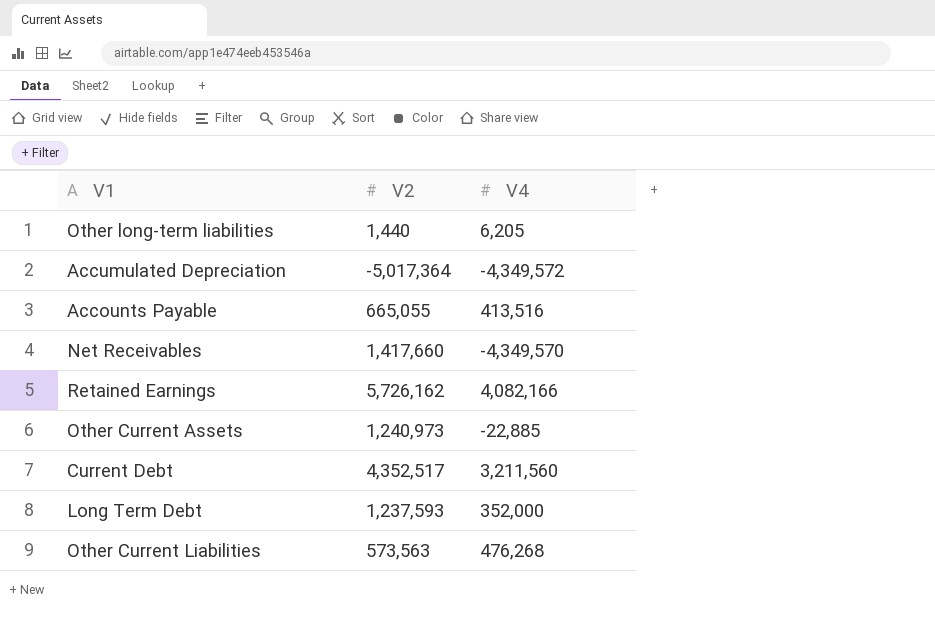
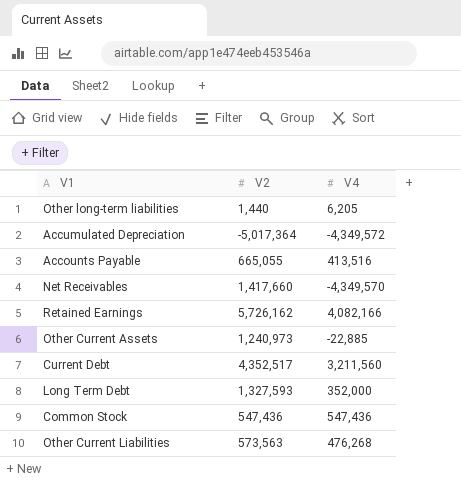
Long Term Debt | V2: 1,237,593 -> 1,327,593
row Common Stock: none -> 547,436 | 547,436

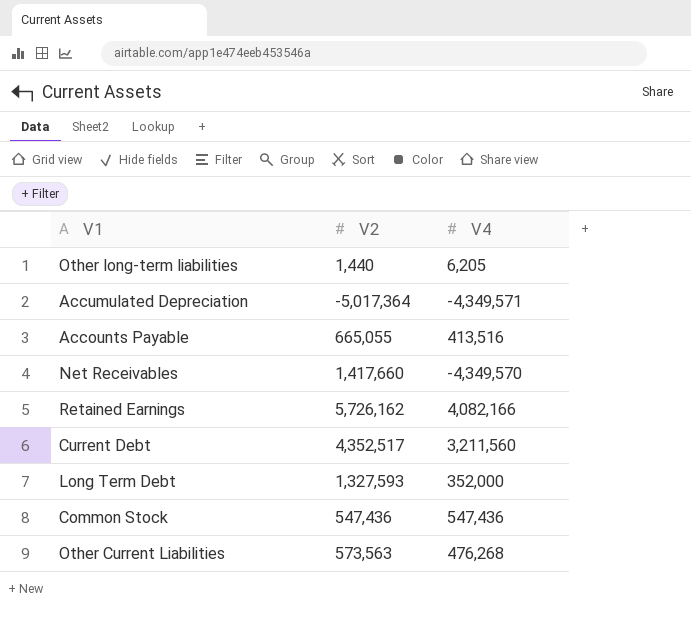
row Other Current Assets: 1,240,973 | -22,885 -> none
Accumulated Depreciation | V4: -4,349,572 -> -4,349,571

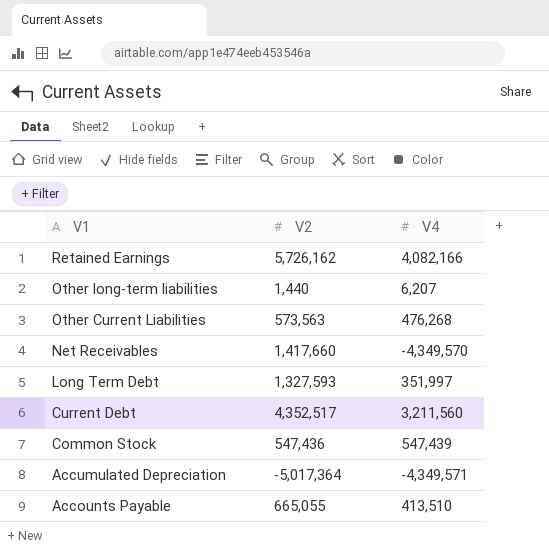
row order: none -> V1 descending
Other long-term liabilities | V4: 6,205 -> 6,207
Long Term Debt | V4: 352,000 -> 351,997
Common Stock | V4: 547,436 -> 547,439
Accounts Payable | V4: 413,516 -> 413,510

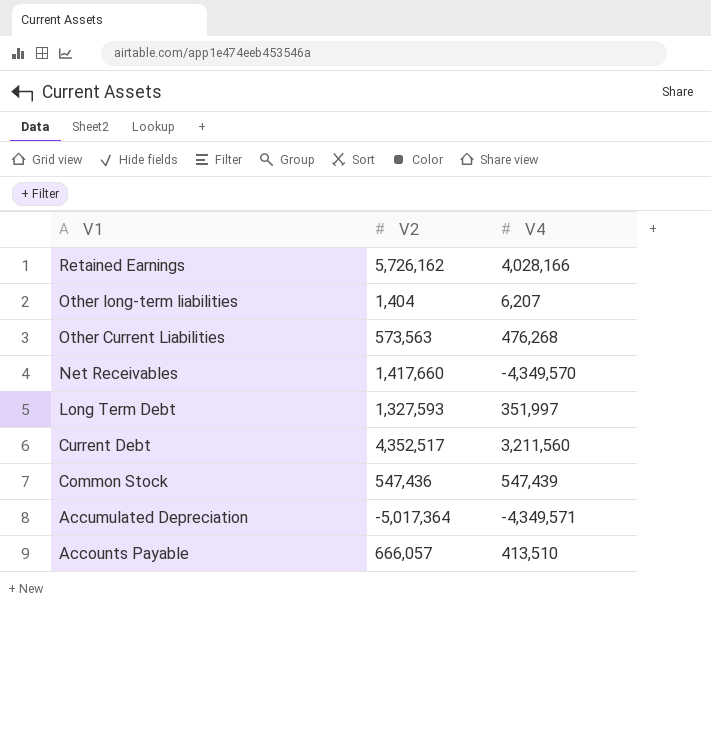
Retained Earnings | V4: 4,082,166 -> 4,028,166
Other long-term liabilities | V2: 1,440 -> 1,404
Accounts Payable | V2: 665,055 -> 666,057

